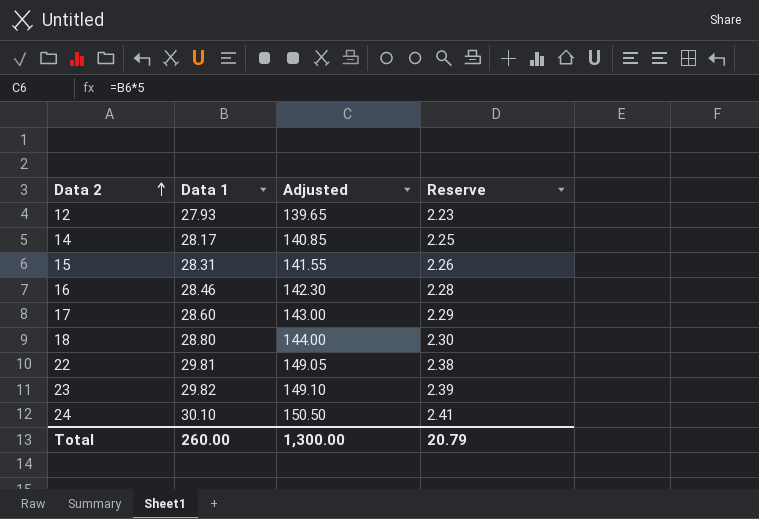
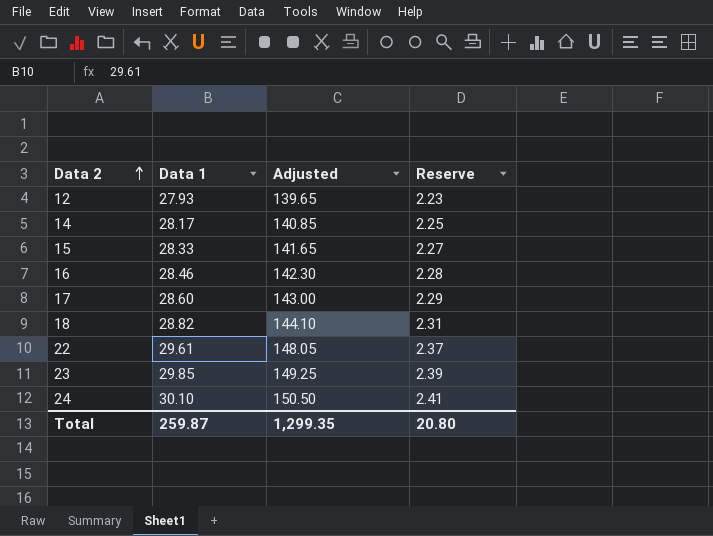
15 | Data 1: 28.31 -> 28.33
15 | Adjusted: 141.55 -> 141.65
15 | Reserve: 2.26 -> 2.27
18 | Data 1: 28.80 -> 28.82
18 | Adjusted: 144.00 -> 144.10
18 | Reserve: 2.30 -> 2.31
22 | Data 1: 29.81 -> 29.61
22 | Adjusted: 149.05 -> 148.05
22 | Reserve: 2.38 -> 2.37
23 | Data 1: 29.82 -> 29.85
23 | Adjusted: 149.10 -> 149.25
Total | Data 1: 260.00 -> 259.87
Total | Adjusted: 1,300.00 -> 1,299.35
Total | Reserve: 20.79 -> 20.80

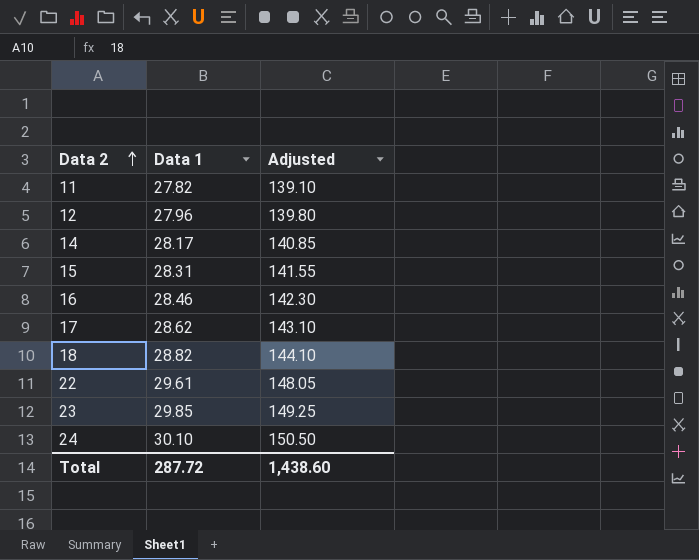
column Reserve | formula: [Data 1] * 0.08 -> none
row 11: none -> 27.82 | 139.10
12 | Data 1: 27.93 -> 27.96
12 | Adjusted: 139.65 -> 139.80
15 | Data 1: 28.33 -> 28.31
15 | Adjusted: 141.65 -> 141.55
17 | Data 1: 28.60 -> 28.62
17 | Adjusted: 143.00 -> 143.10
Total | Data 1: 259.87 -> 287.72
Total | Adjusted: 1,299.35 -> 1,438.60

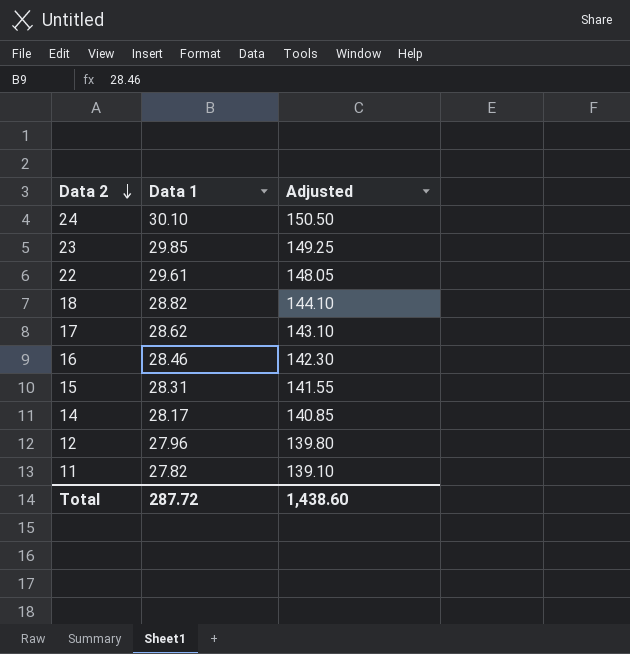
row order: Data 2 ascending -> Data 2 descending

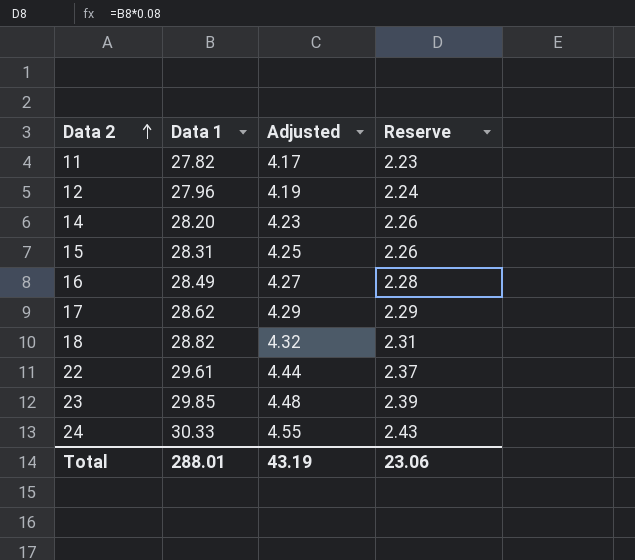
row order: Data 2 descending -> Data 2 ascending
column Adjusted | formula: [Data 1] * 5 -> [Data 1] * 0.15
column Reserve | formula: none -> [Data 1] * 0.08
14 | Data 1: 28.17 -> 28.20
16 | Data 1: 28.46 -> 28.49
24 | Data 1: 30.10 -> 30.33
Total | Data 1: 287.72 -> 288.01
Total | Adjusted: 1,438.60 -> 43.19

